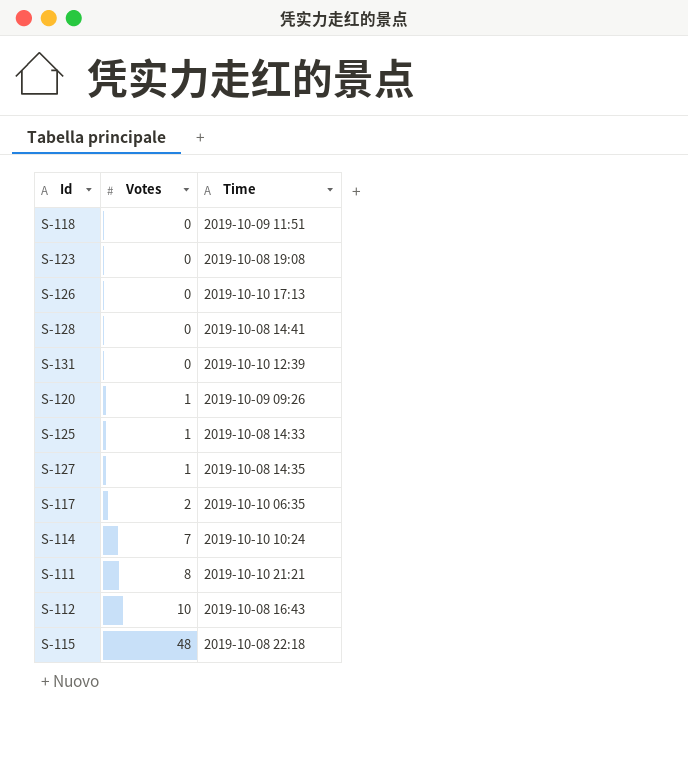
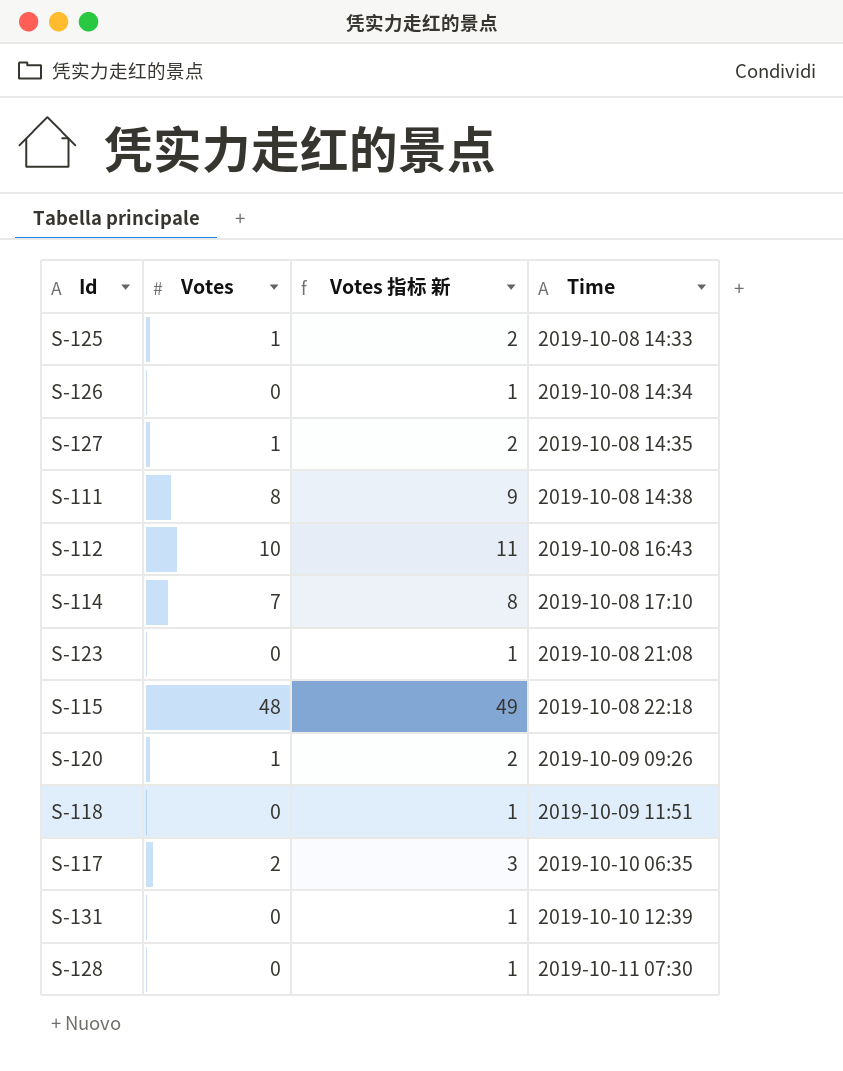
row order: Votes ascending -> Time ascending
column Votes 指标 新 | formula: none -> [Votes] + 1
S-126 | Time: 2019-10-10 17:13 -> 2019-10-08 14:34
S-111 | Time: 2019-10-10 21:21 -> 2019-10-08 14:38
S-114 | Time: 2019-10-10 10:24 -> 2019-10-08 17:10
S-123 | Time: 2019-10-08 19:08 -> 2019-10-08 21:08
S-128 | Time: 2019-10-08 14:41 -> 2019-10-11 07:30

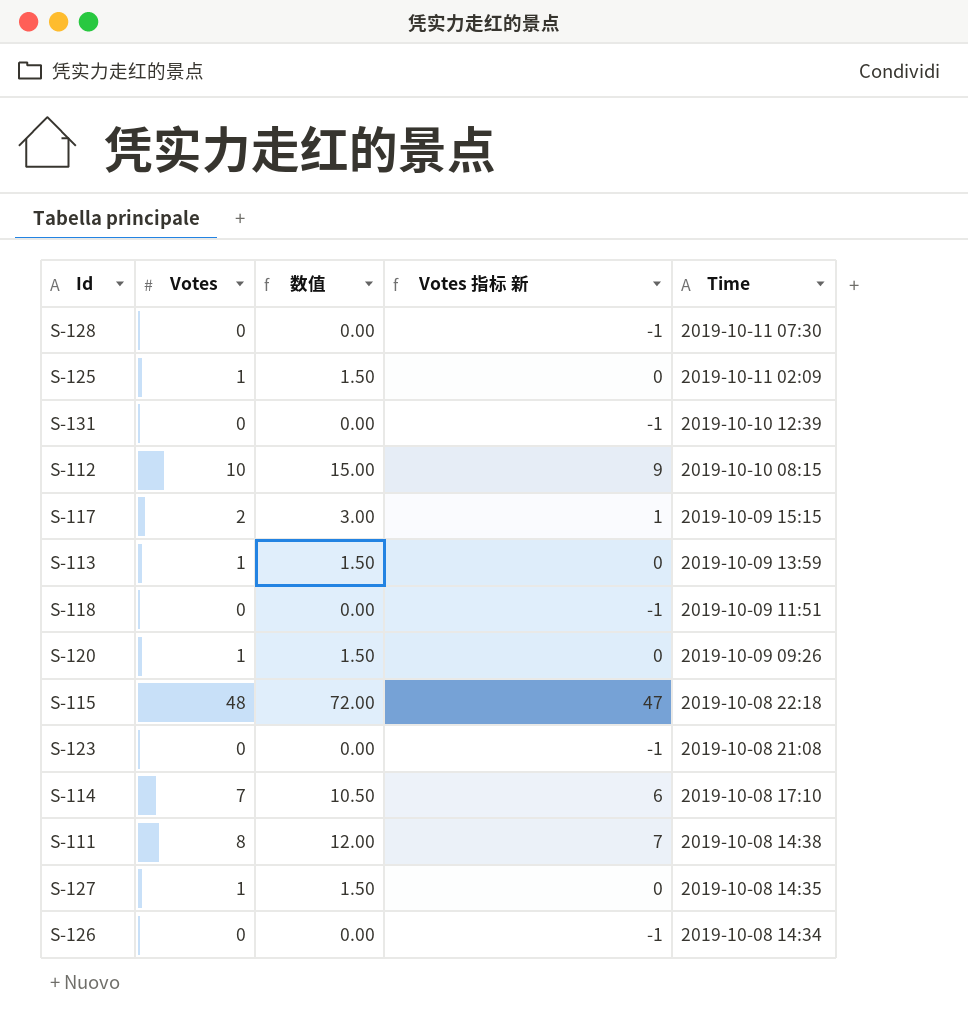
row order: Time ascending -> Time descending
column 数值 | formula: none -> [Votes] * 1.5
column Votes 指标 新 | formula: [Votes] + 1 -> [Votes] - 1
S-125 | Time: 2019-10-08 14:33 -> 2019-10-11 02:09
S-112 | Time: 2019-10-08 16:43 -> 2019-10-10 08:15
S-117 | Time: 2019-10-10 06:35 -> 2019-10-09 15:15
row S-113: none -> 1 | 1.50 | 0 | 2019-10-09 13:59

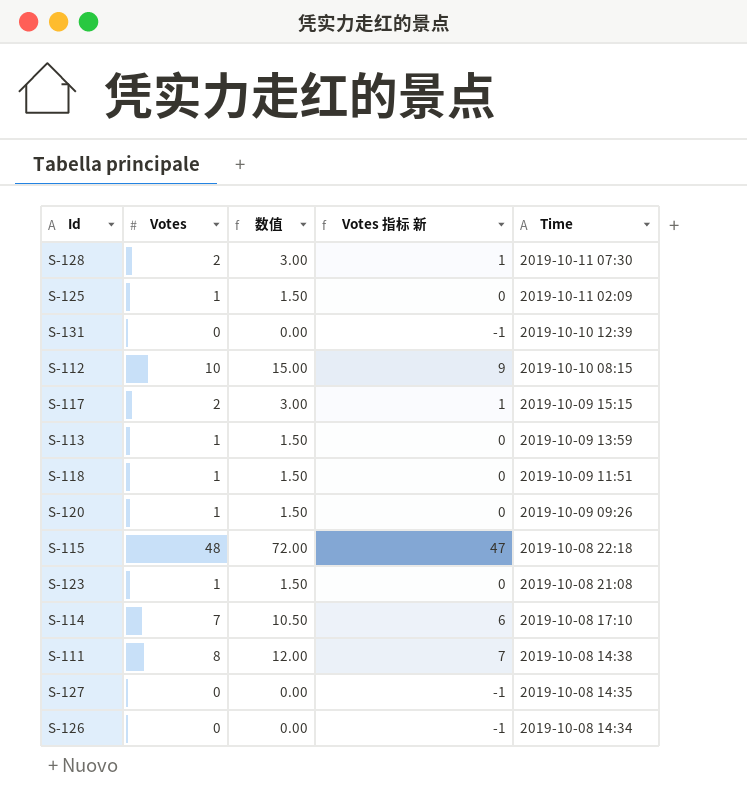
S-128 | Votes: 0 -> 2
S-128 | 数值: 0.00 -> 3.00
S-128 | Votes 指标 新: -1 -> 1
S-118 | Votes: 0 -> 1
S-118 | 数值: 0.00 -> 1.50
S-118 | Votes 指标 新: -1 -> 0
S-123 | Votes: 0 -> 1
S-123 | 数值: 0.00 -> 1.50
S-123 | Votes 指标 新: -1 -> 0
S-127 | Votes: 1 -> 0
S-127 | 数值: 1.50 -> 0.00
S-127 | Votes 指标 新: 0 -> -1

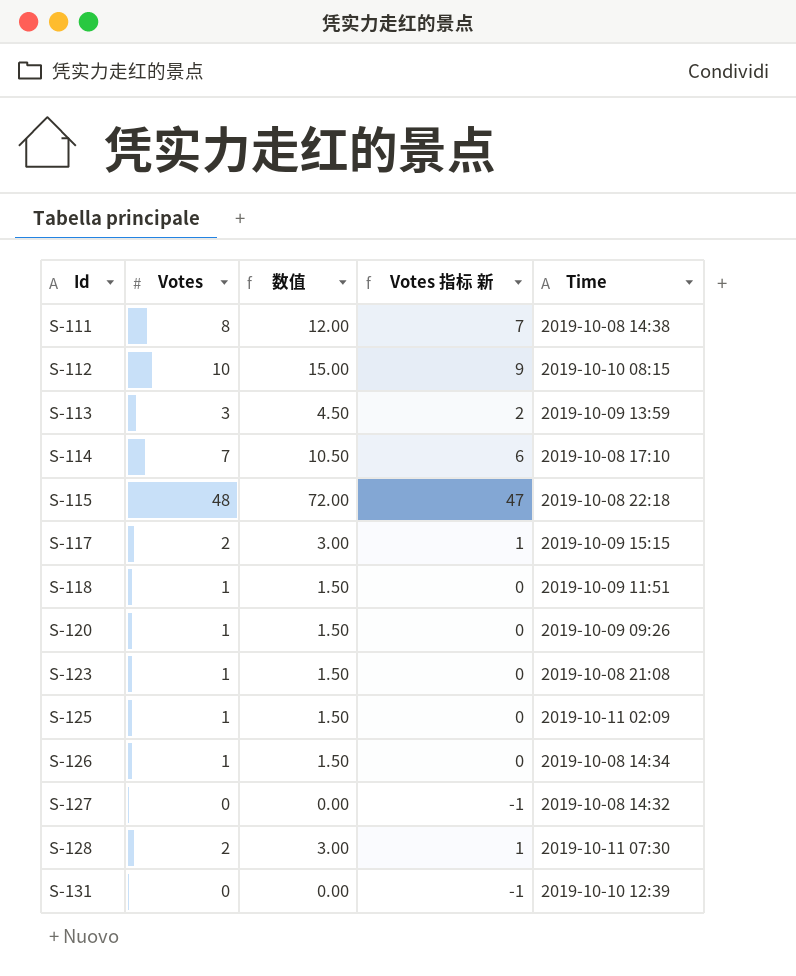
row order: Time descending -> Id ascending
S-113 | Votes: 1 -> 3
S-113 | 数值: 1.50 -> 4.50
S-113 | Votes 指标 新: 0 -> 2
S-126 | Votes: 0 -> 1
S-126 | 数值: 0.00 -> 1.50
S-126 | Votes 指标 新: -1 -> 0
S-127 | Time: 2019-10-08 14:35 -> 2019-10-08 14:32

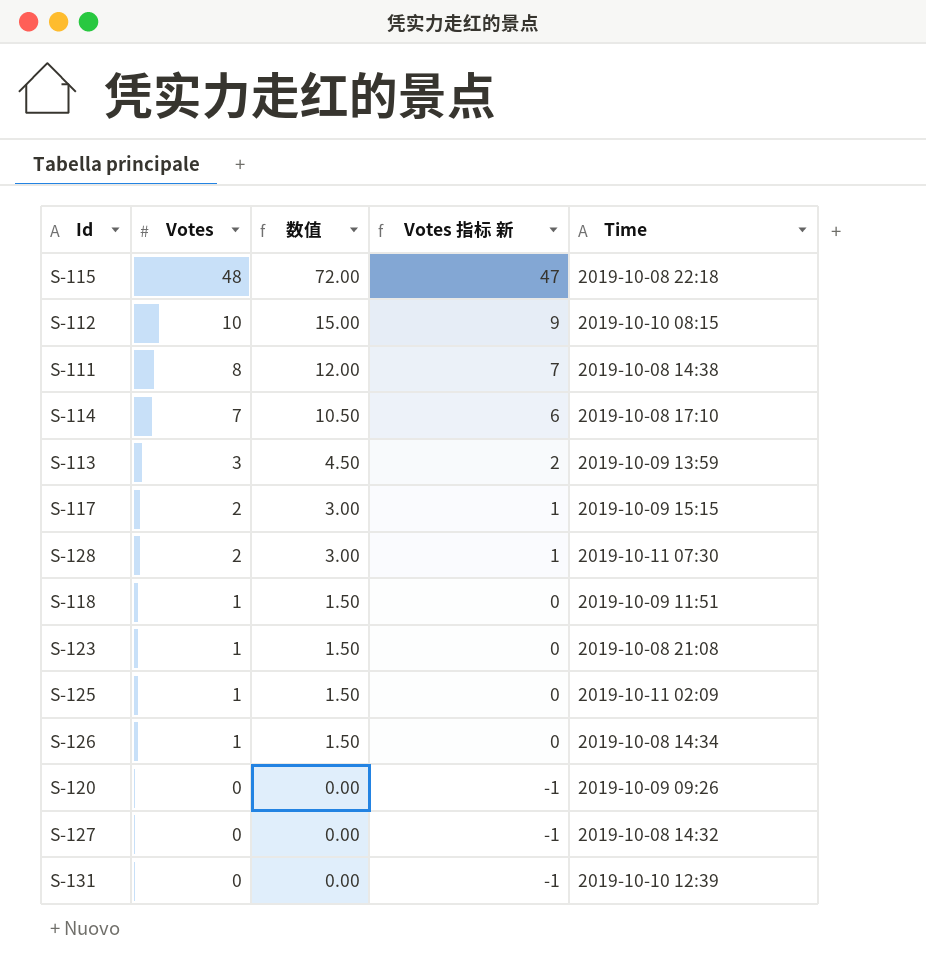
row order: Id ascending -> Votes descending
S-120 | Votes: 1 -> 0
S-120 | 数值: 1.50 -> 0.00
S-120 | Votes 指标 新: 0 -> -1

